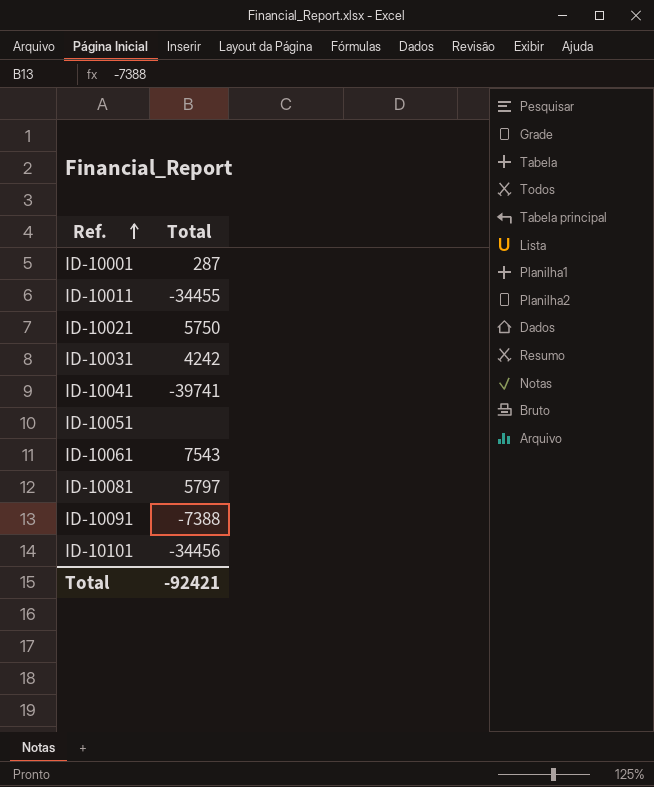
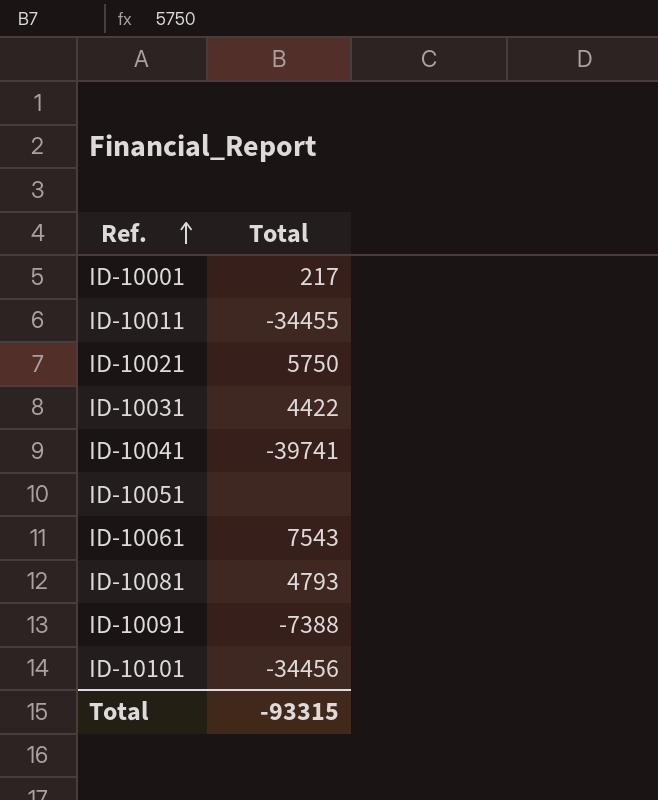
ID-10001 | Total: 287 -> 217
ID-10031 | Total: 4242 -> 4422
ID-10081 | Total: 5797 -> 4793
Total | Total: -92421 -> -93315

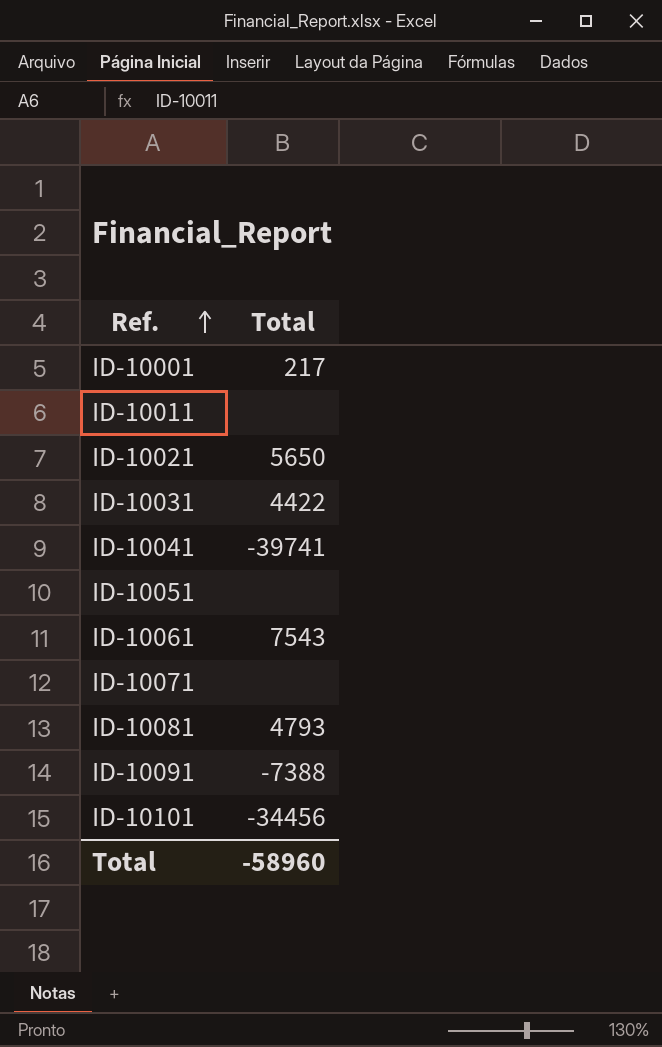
ID-10011 | Total: -34455 -> none
ID-10021 | Total: 5750 -> 5650
row ID-10071: none -> none
Total | Total: -93315 -> -58960

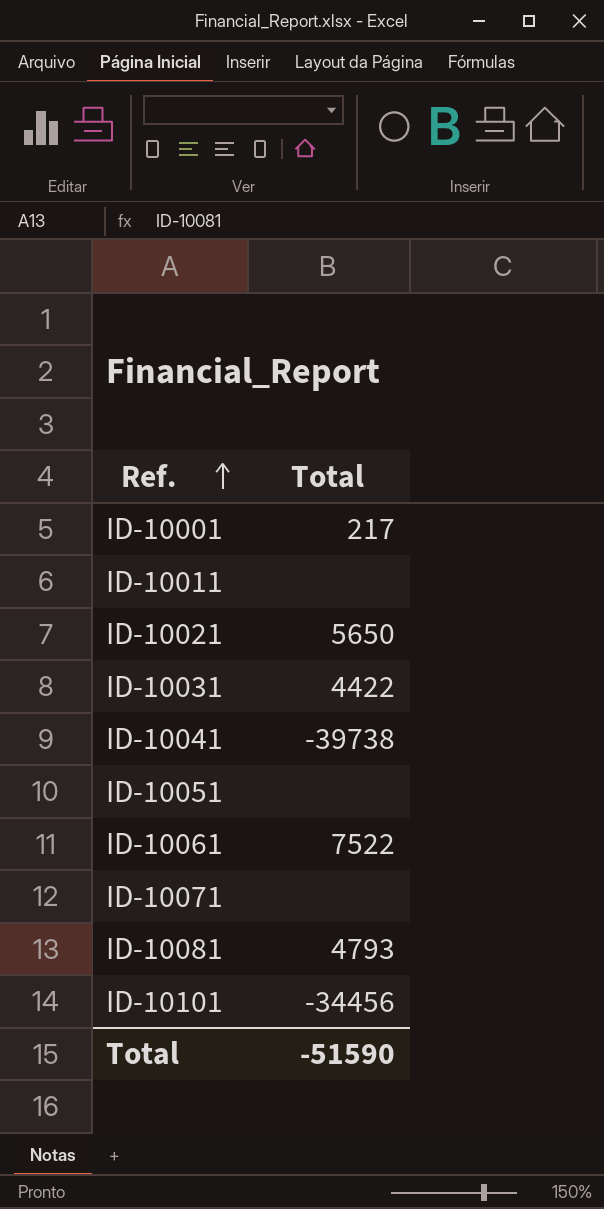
row ID-10091: -7388 -> none
ID-10041 | Total: -39741 -> -39738
ID-10061 | Total: 7543 -> 7522
Total | Total: -58960 -> -51590

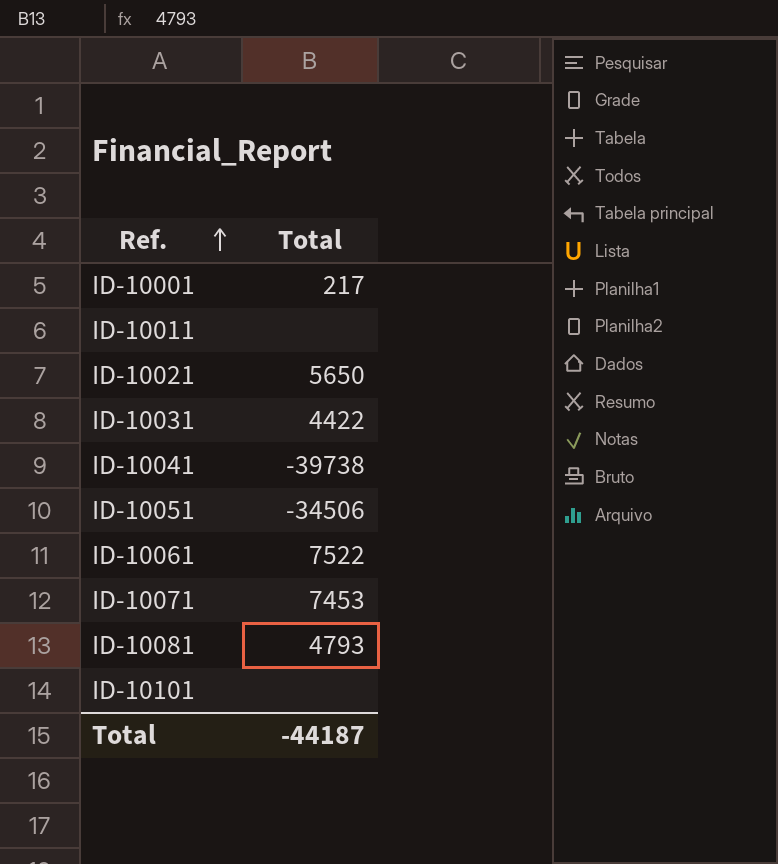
ID-10051 | Total: none -> -34506
ID-10071 | Total: none -> 7453
ID-10101 | Total: -34456 -> none
Total | Total: -51590 -> -44187

